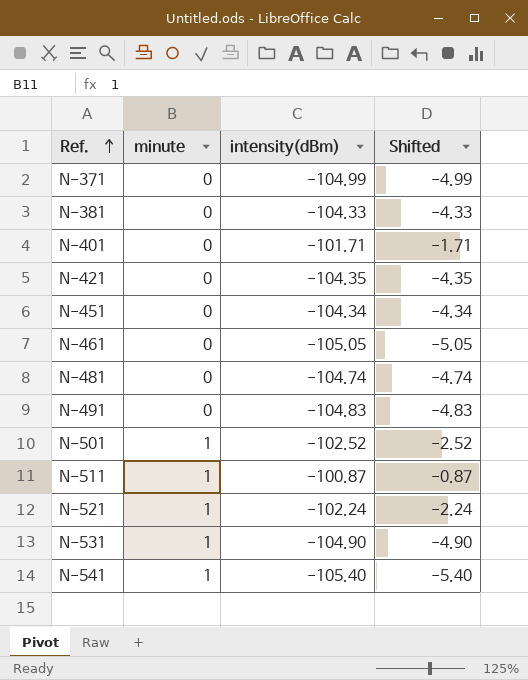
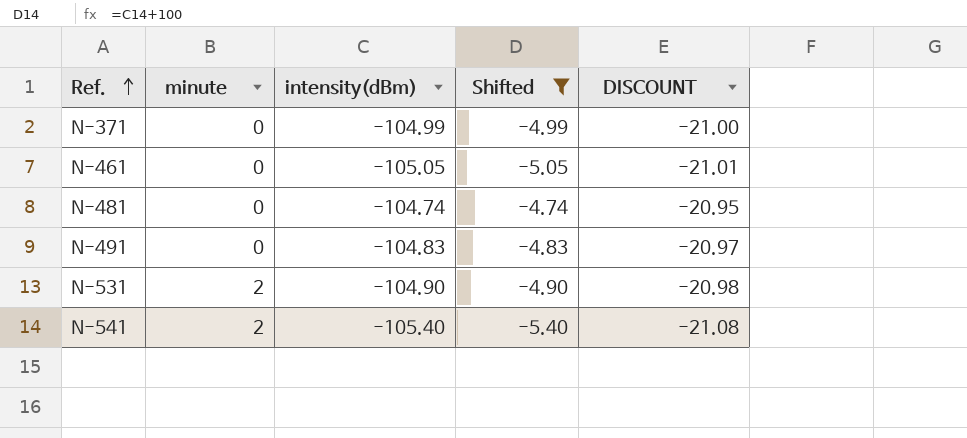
filter: none -> Shifted <= -4.74
column DISCOUNT | formula: none -> [intensity(dBm)] * 0.2
N-531 | minute: 1 -> 2
N-541 | minute: 1 -> 2

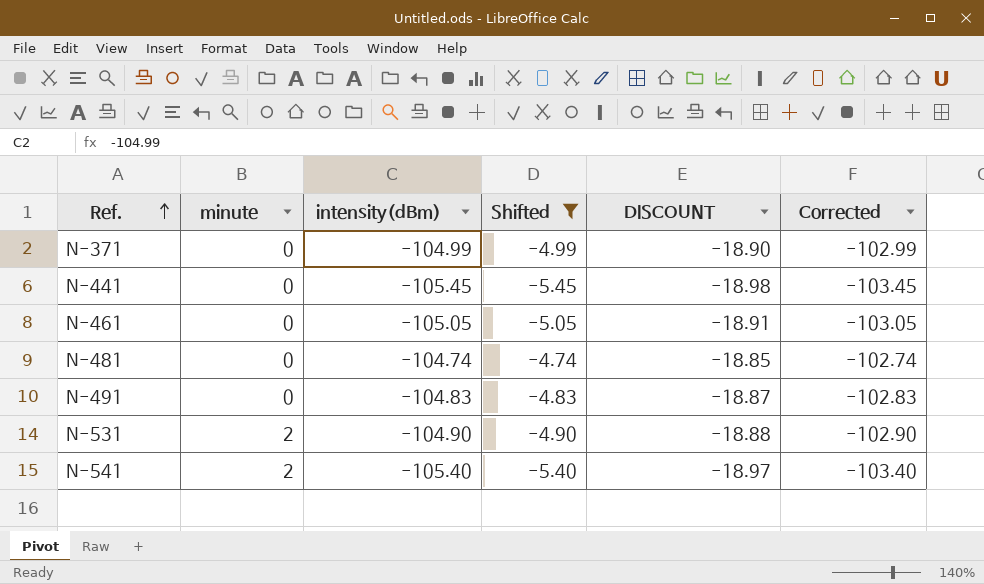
column DISCOUNT | formula: [intensity(dBm)] * 0.2 -> [intensity(dBm)] * 0.18
column Corrected | formula: none -> [intensity(dBm)] + 2
row N-441: none -> 0 | -105.45 | -5.45 | -18.98 | -103.45

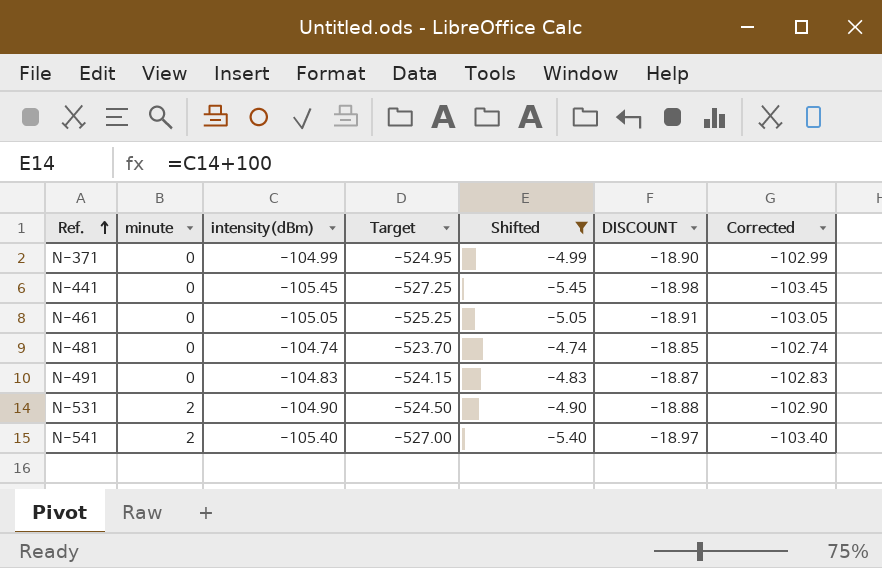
column Target | formula: none -> [intensity(dBm)] * 5

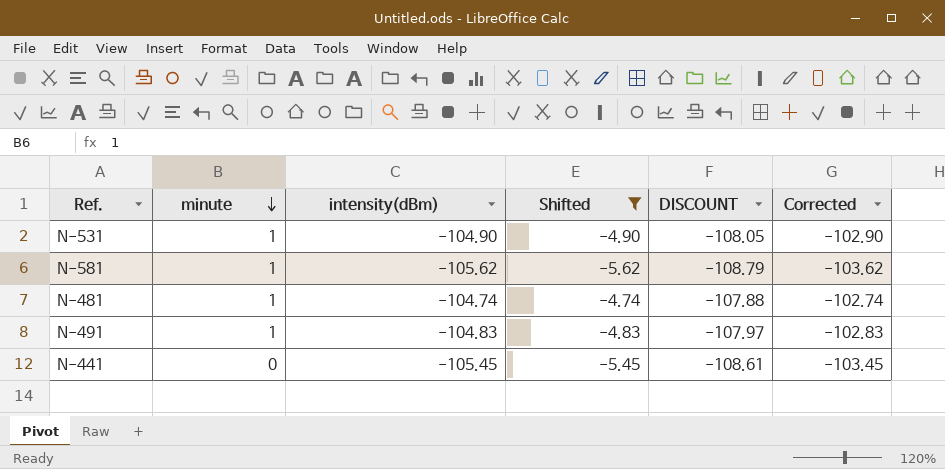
row order: Ref. ascending -> minute descending
column Target | formula: [intensity(dBm)] * 5 -> none
column DISCOUNT | formula: [intensity(dBm)] * 0.18 -> [intensity(dBm)] * 1.03
row N-371: 0 | -104.99 | -524.95 | -4.99 | -18.90 | -102.99 -> none
row N-461: 0 | -105.05 | -525.25 | -5.05 | -18.91 | -103.05 -> none
row N-541: 2 | -105.40 | -527.00 | -5.40 | -18.97 | -103.40 -> none
N-531 | minute: 2 -> 1
row N-581: none -> 1 | -105.62 | -5.62 | -108.79 | -103.62
N-481 | minute: 0 -> 1
N-491 | minute: 0 -> 1

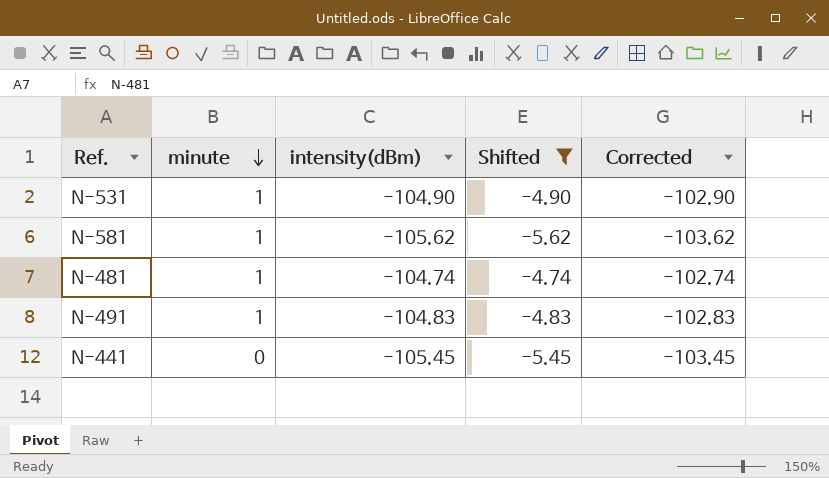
column DISCOUNT | formula: [intensity(dBm)] * 1.03 -> none

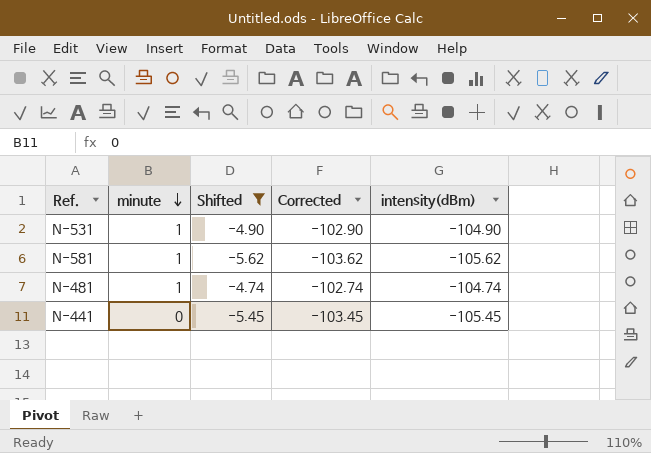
column intensity(dBm) | position: 3 -> 5
row N-491: 1 | -104.83 | -4.83 | -102.83 -> none

